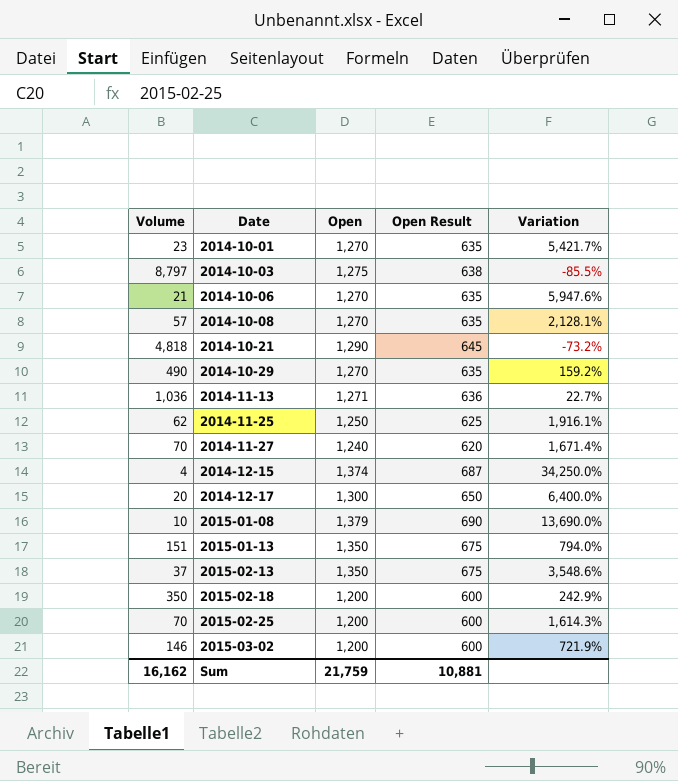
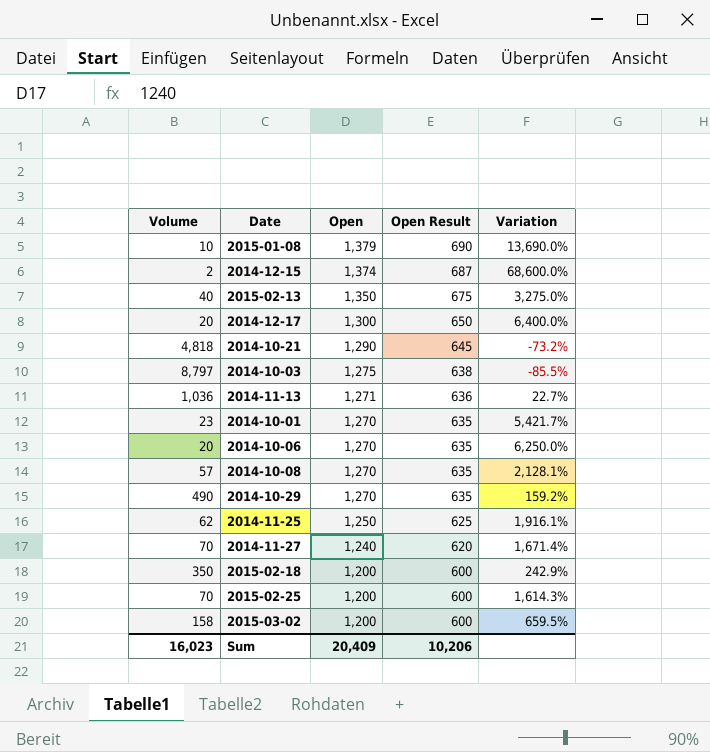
row order: Date ascending -> Open descending
row 2015-01-13: 151 | 1,350 | 675 | 794.0% -> none
2014-12-15 | Volume: 4 -> 2
2014-12-15 | Variation: 34,250.0% -> 68,600.0%
2015-02-13 | Volume: 37 -> 40
2015-02-13 | Variation: 3,548.6% -> 3,275.0%
2014-10-06 | Volume: 21 -> 20
2014-10-06 | Variation: 5,947.6% -> 6,250.0%
2015-03-02 | Volume: 146 -> 158
2015-03-02 | Variation: 721.9% -> 659.5%
Sum | Volume: 16,162 -> 16,023
Sum | Open: 21,759 -> 20,409
Sum | Open Result: 10,881 -> 10,206

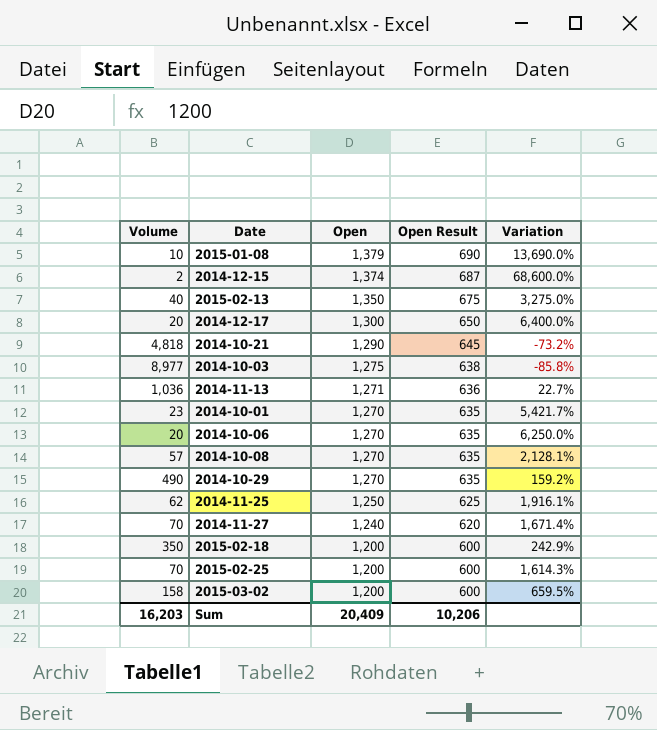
2014-10-03 | Volume: 8,797 -> 8,977
2014-10-03 | Variation: -85.5% -> -85.8%
Sum | Volume: 16,023 -> 16,203

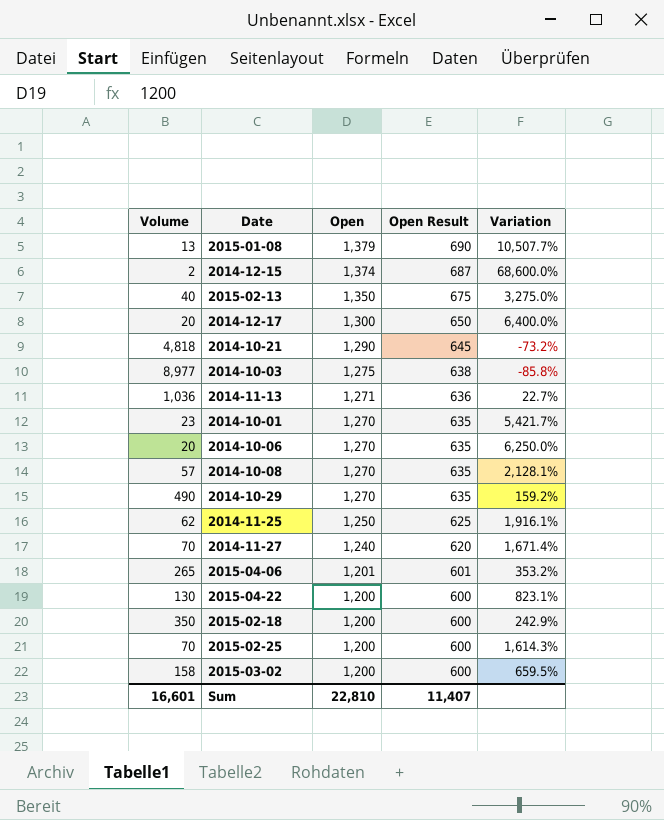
2015-01-08 | Volume: 10 -> 13
2015-01-08 | Variation: 13,690.0% -> 10,507.7%
row 2015-04-06: none -> 265 | 1,201 | 601 | 353.2%
row 2015-04-22: none -> 130 | 1,200 | 600 | 823.1%
Sum | Volume: 16,203 -> 16,601
Sum | Open: 20,409 -> 22,810
Sum | Open Result: 10,206 -> 11,407

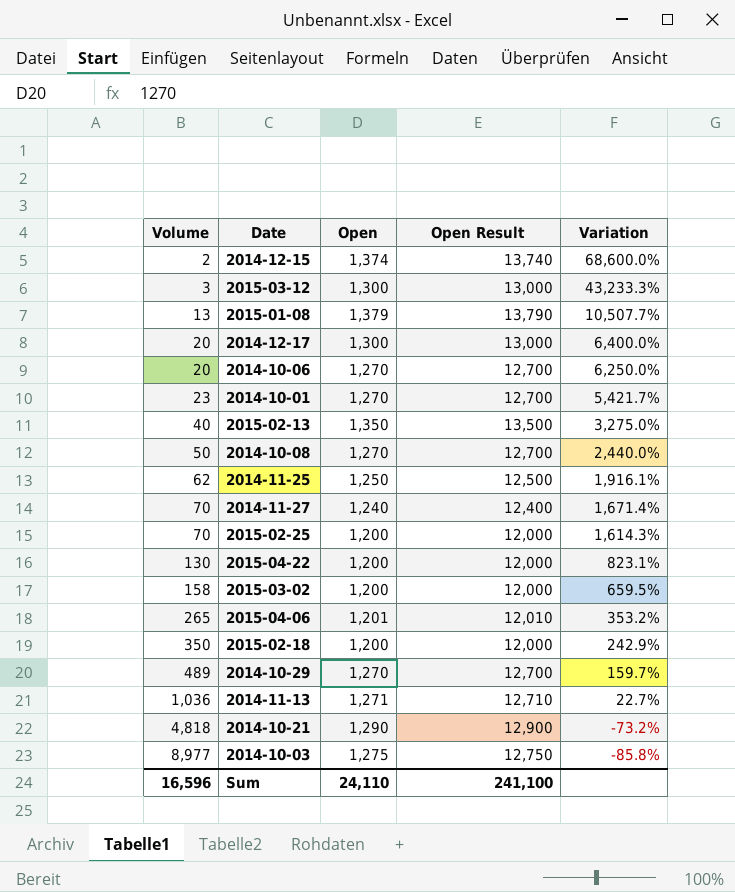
row order: Open descending -> Volume ascending
column Open Result | formula: [Open] * 0.5 -> [Open] * 10
row 2015-03-12: none -> 3 | 1,300 | 13,000 | 43,233.3%
2014-10-08 | Volume: 57 -> 50
2014-10-08 | Variation: 2,128.1% -> 2,440.0%
2014-10-29 | Volume: 490 -> 489
2014-10-29 | Variation: 159.2% -> 159.7%
Sum | Volume: 16,601 -> 16,596
Sum | Open: 22,810 -> 24,110
Sum | Open Result: 11,407 -> 241,100

